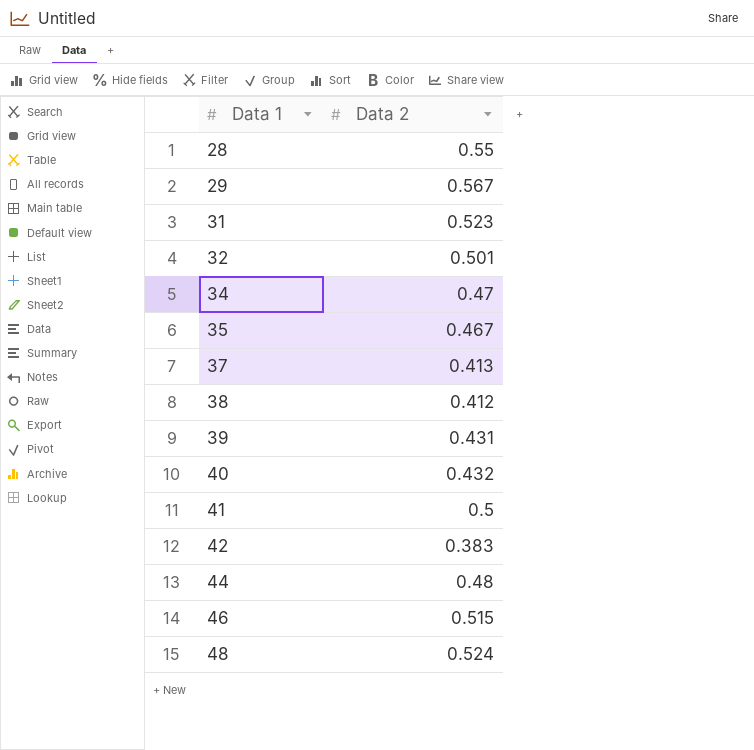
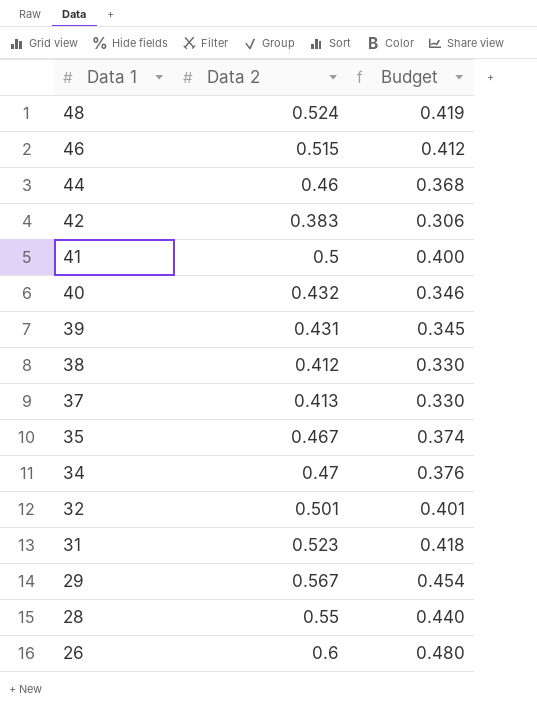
row order: Data 1 ascending -> Data 1 descending
column Budget | formula: none -> [Data 2] * 0.8
44 | Data 2: 0.48 -> 0.46
row 26: none -> 0.6 | 0.480

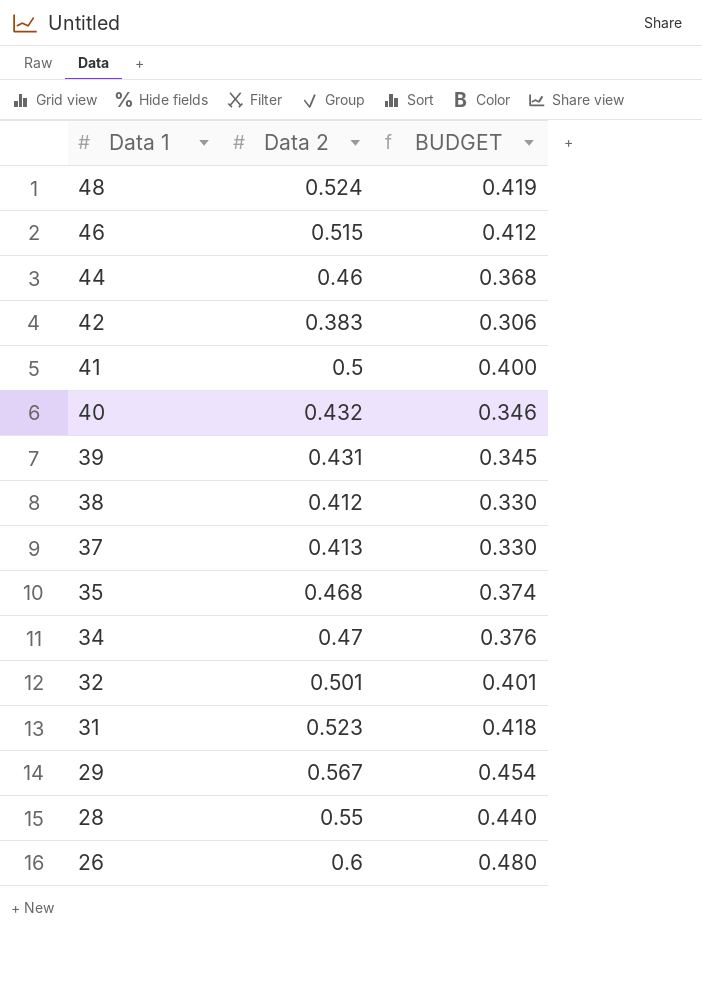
column name: Budget -> BUDGET
35 | Data 2: 0.467 -> 0.468

